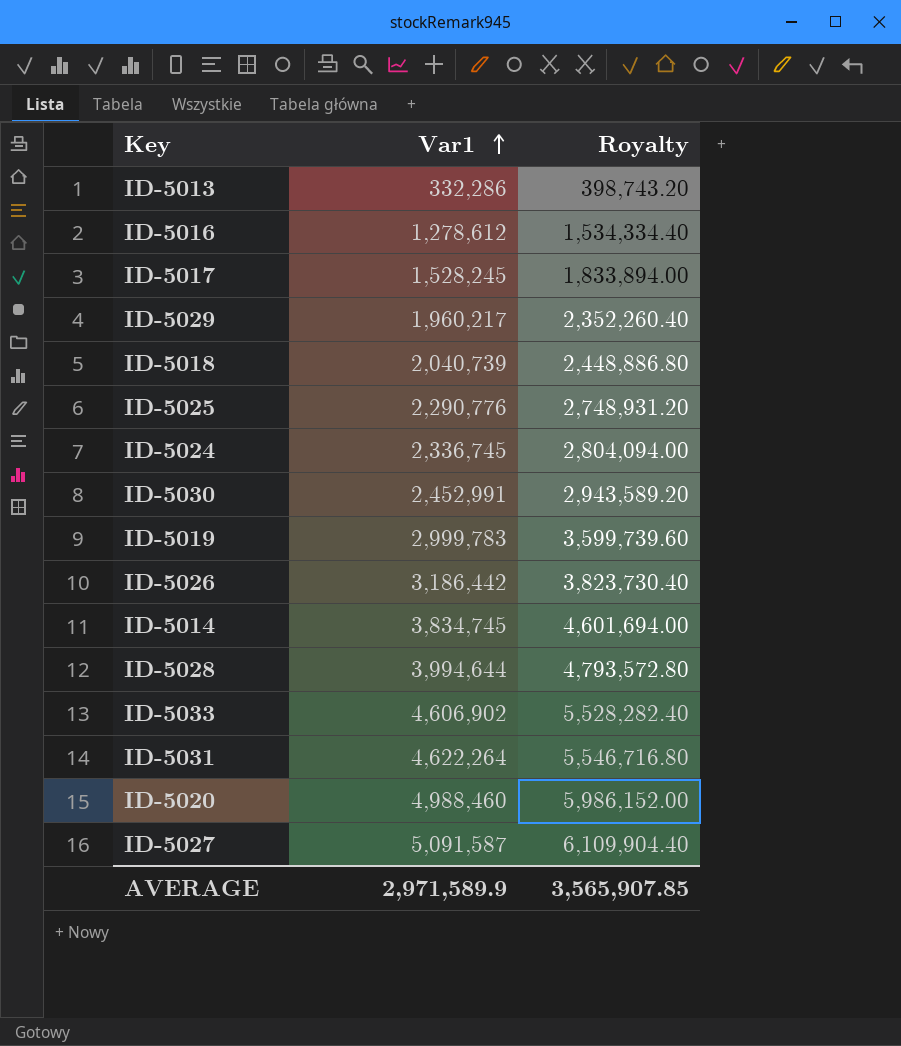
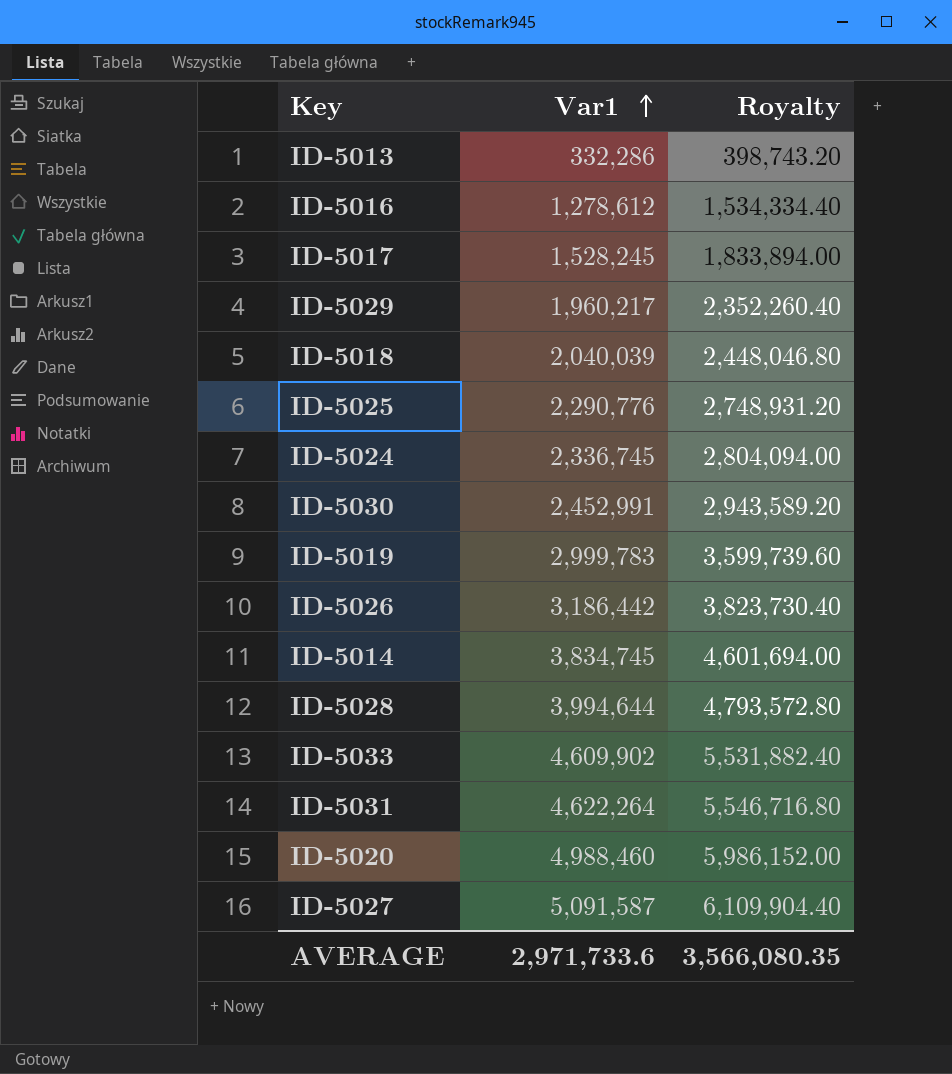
ID-5018 | Var1: 2,040,739 -> 2,040,039
ID-5018 | Royalty: 2,448,886.80 -> 2,448,046.80
ID-5033 | Var1: 4,606,902 -> 4,609,902
ID-5033 | Royalty: 5,528,282.40 -> 5,531,882.40
AVERAGE | Var1: 2,971,589.9 -> 2,971,733.6
AVERAGE | Royalty: 3,565,907.85 -> 3,566,080.35

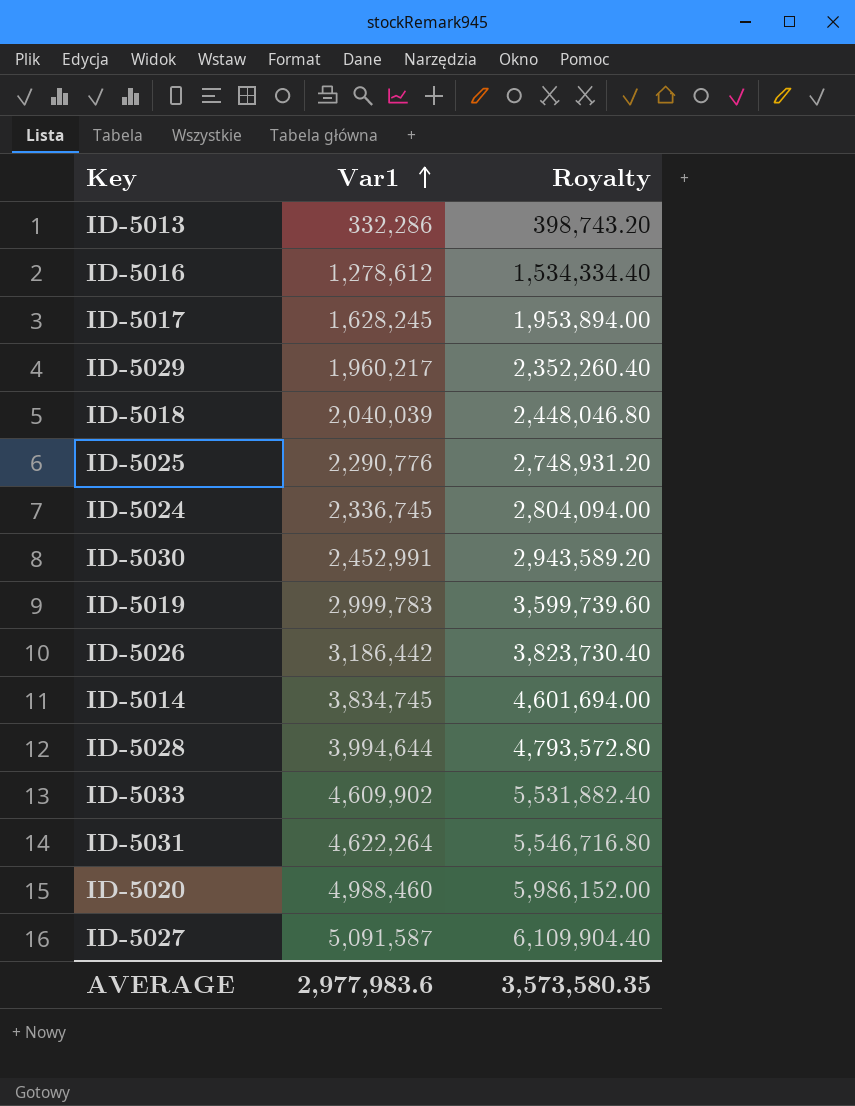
ID-5017 | Var1: 1,528,245 -> 1,628,245
ID-5017 | Royalty: 1,833,894.00 -> 1,953,894.00
AVERAGE | Var1: 2,971,733.6 -> 2,977,983.6
AVERAGE | Royalty: 3,566,080.35 -> 3,573,580.35

